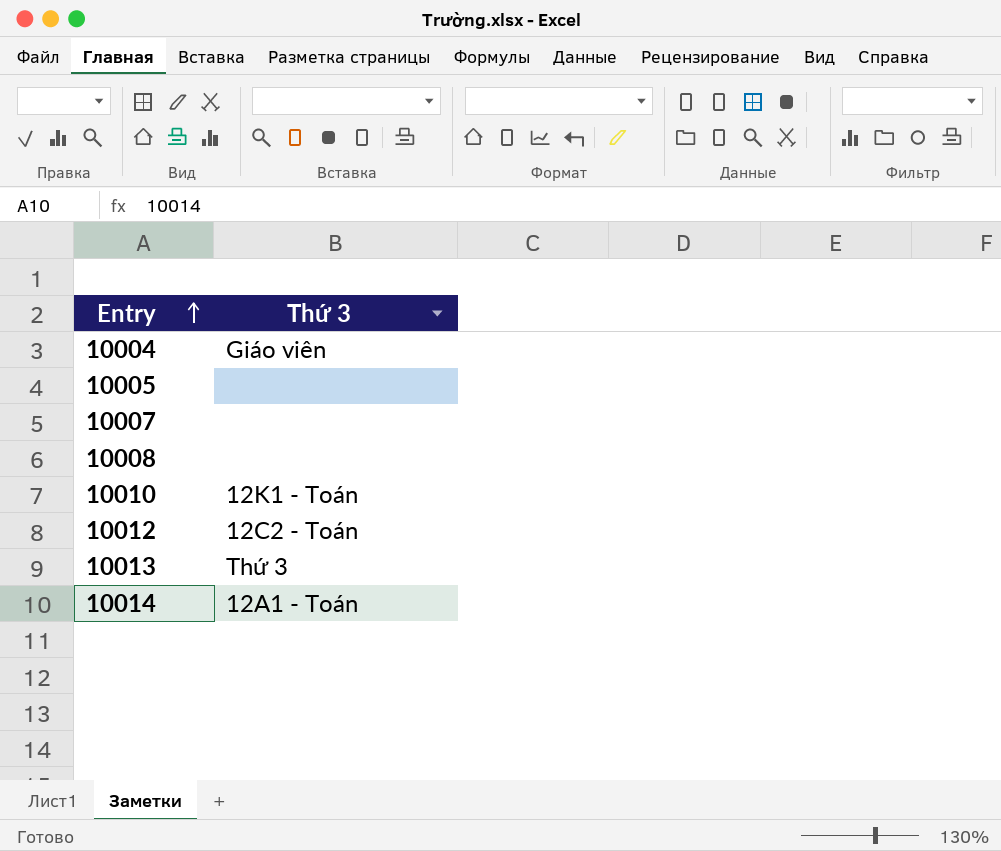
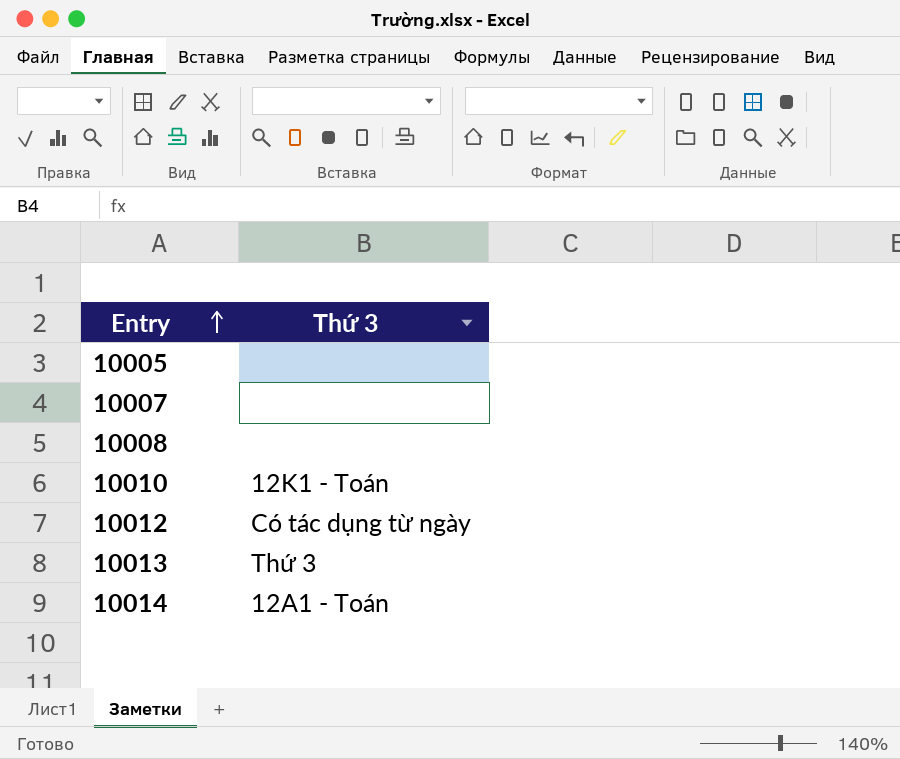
row 10004: Giáo viên -> none
10012 | Thứ 3: 12C2 - Toán -> Có tác dụng từ ngày

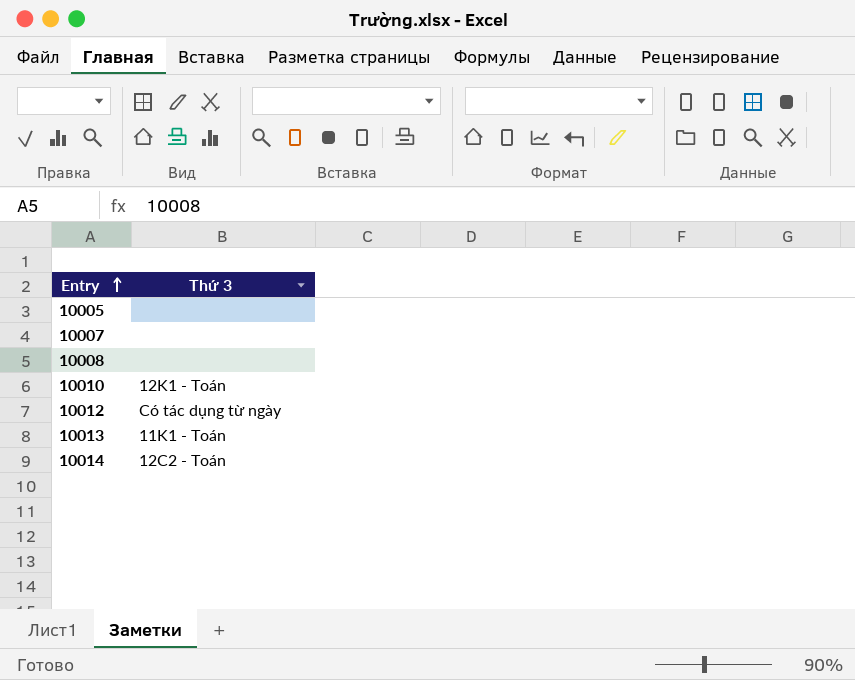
10013 | Thứ 3: Thứ 3 -> 11K1 - Toán
10014 | Thứ 3: 12A1 - Toán -> 12C2 - Toán

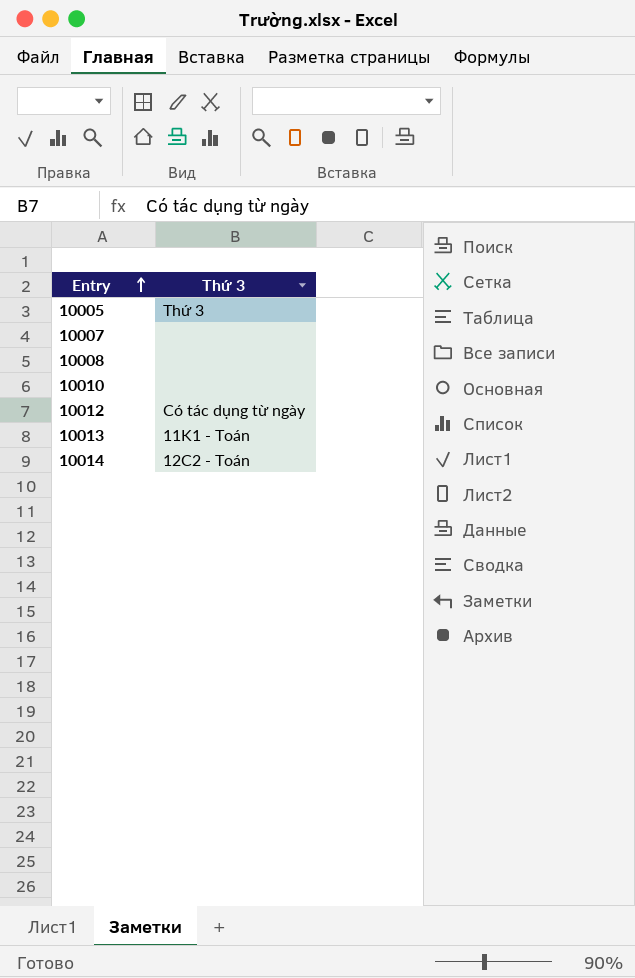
10005 | Thứ 3: none -> Thứ 3
10010 | Thứ 3: 12K1 - Toán -> none

